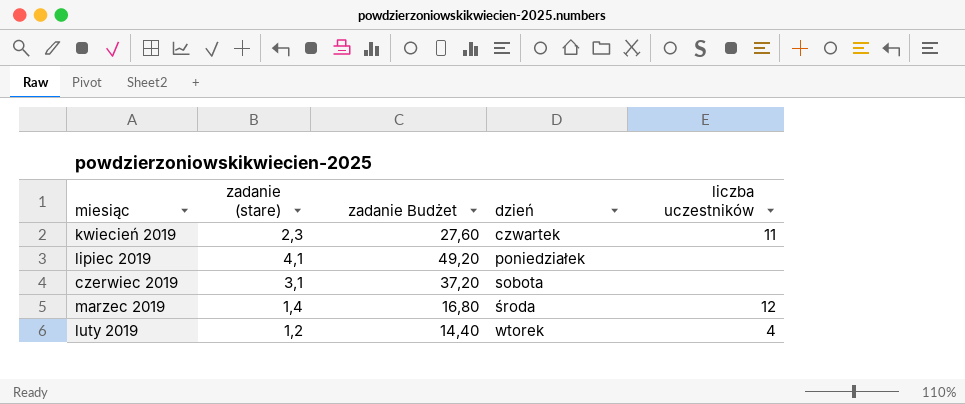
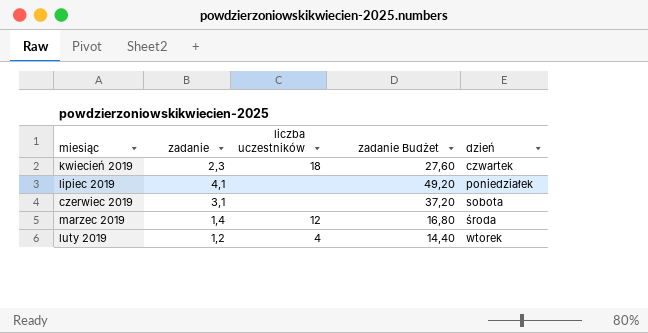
column name: zadanie (stare) -> zadanie
column liczba uczestników | position: 5 -> 3
kwiecień 2019 | liczba uczestników: 11 -> 18

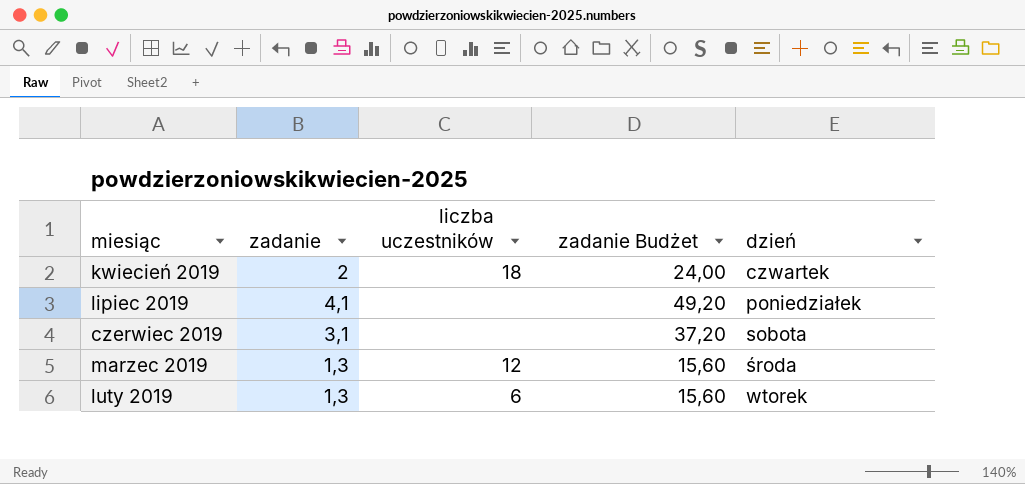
kwiecień 2019 | zadanie: 2,3 -> 2
kwiecień 2019 | zadanie Budżet: 27,60 -> 24,00
marzec 2019 | zadanie: 1,4 -> 1,3
marzec 2019 | zadanie Budżet: 16,80 -> 15,60
luty 2019 | zadanie: 1,2 -> 1,3
luty 2019 | liczba uczestników: 4 -> 6
luty 2019 | zadanie Budżet: 14,40 -> 15,60

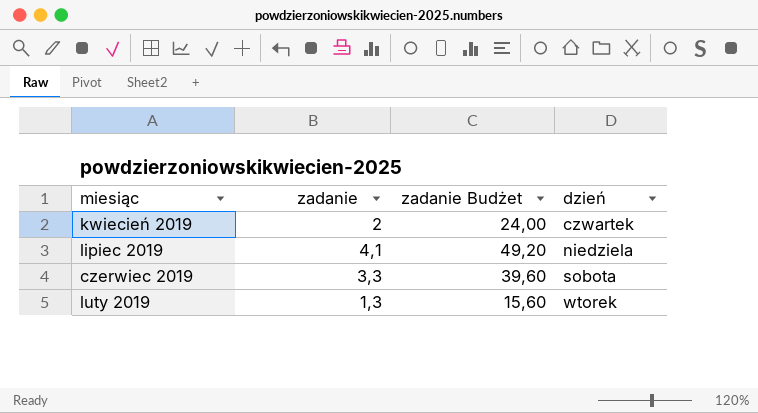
column liczba uczestników | position: 3 -> none
row marzec 2019: 1,3 | 12 | 15,60 | środa -> none
lipiec 2019 | dzień: poniedziałek -> niedziela
czerwiec 2019 | zadanie: 3,1 -> 3,3
czerwiec 2019 | zadanie Budżet: 37,20 -> 39,60

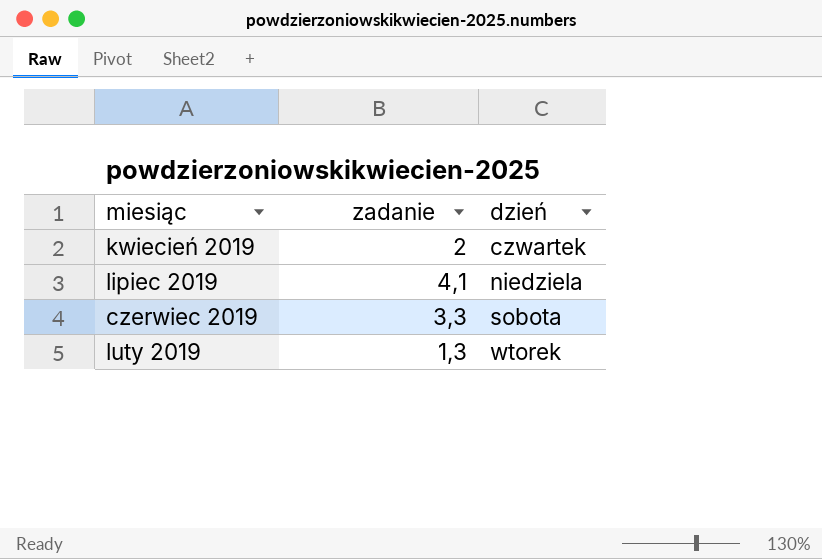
column zadanie Budżet | formula: [zadanie] * 12 -> none

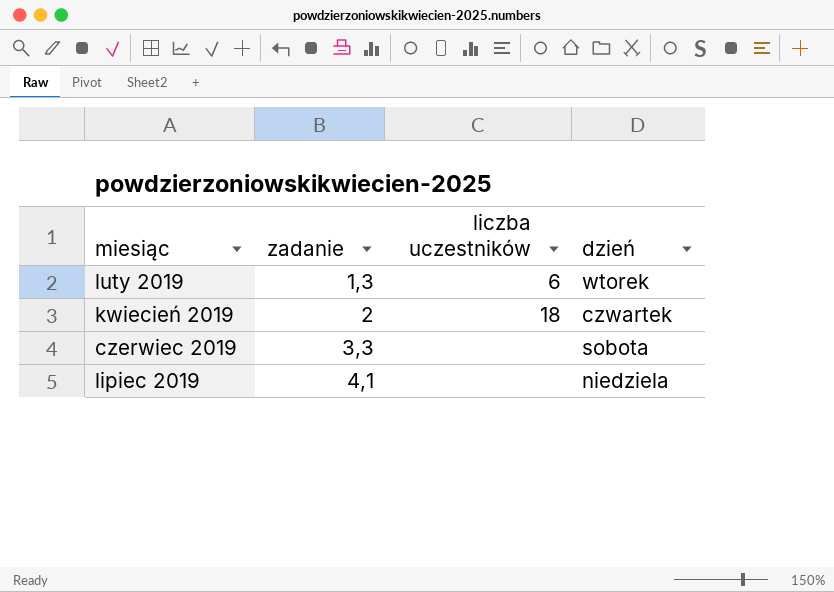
row order: dzień ascending -> miesiąc ascending
column liczba uczestników | position: none -> 3

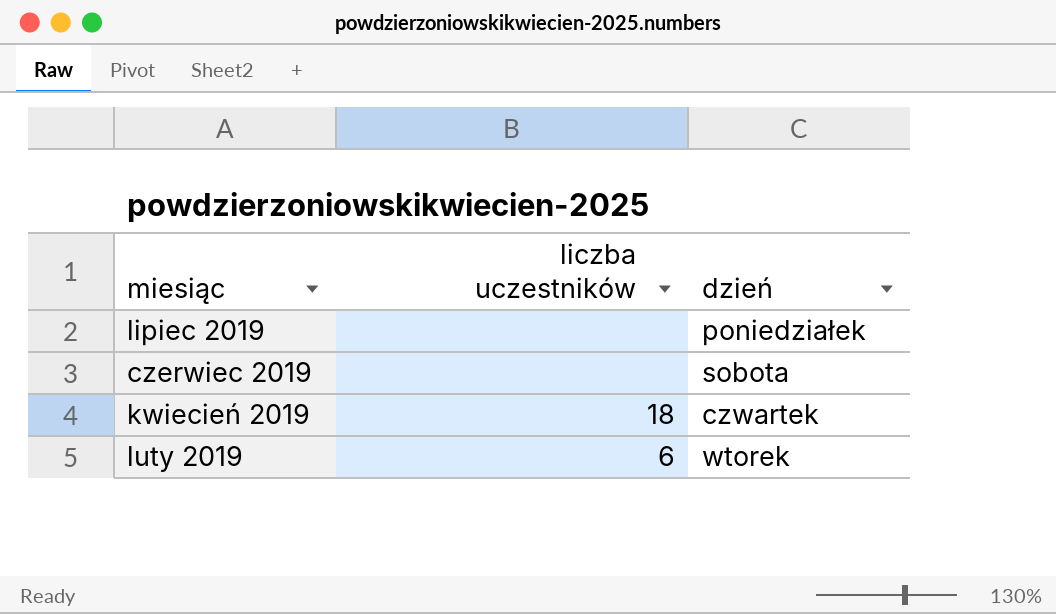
row order: miesiąc ascending -> miesiąc descending
column zadanie | position: 2 -> none
lipiec 2019 | dzień: niedziela -> poniedziałek

